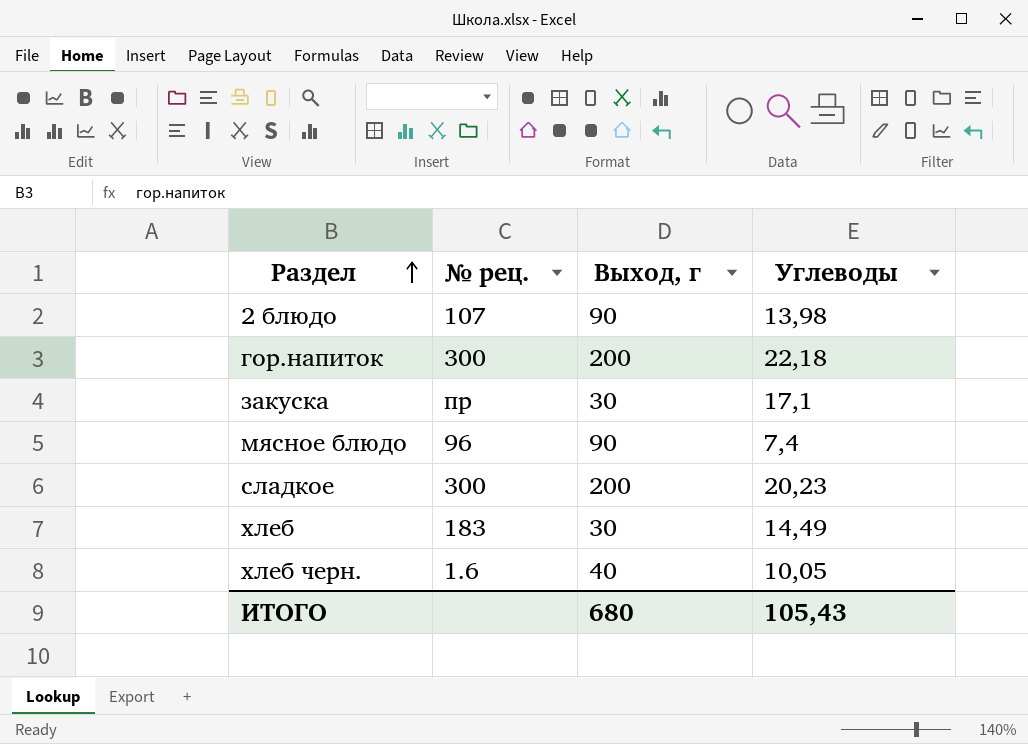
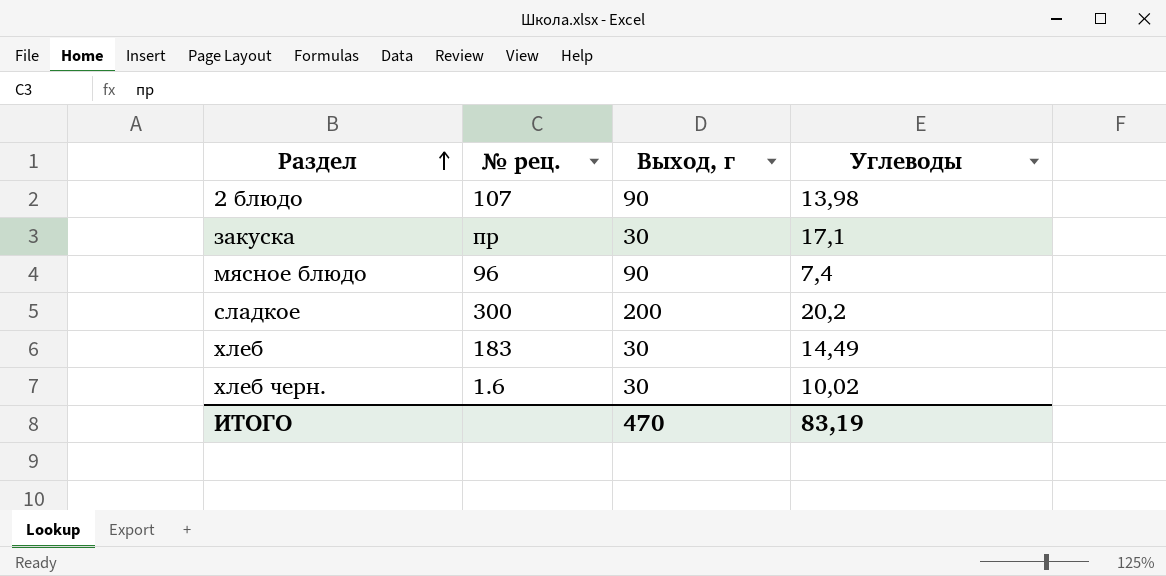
row гор.напиток: 300 | 200 | 22,18 -> none
сладкое | Углеводы: 20,23 -> 20,2
хлеб черн. | Выход, г: 40 -> 30
хлеб черн. | Углеводы: 10,05 -> 10,02
ИТОГО | Выход, г: 680 -> 470
ИТОГО | Углеводы: 105,43 -> 83,19

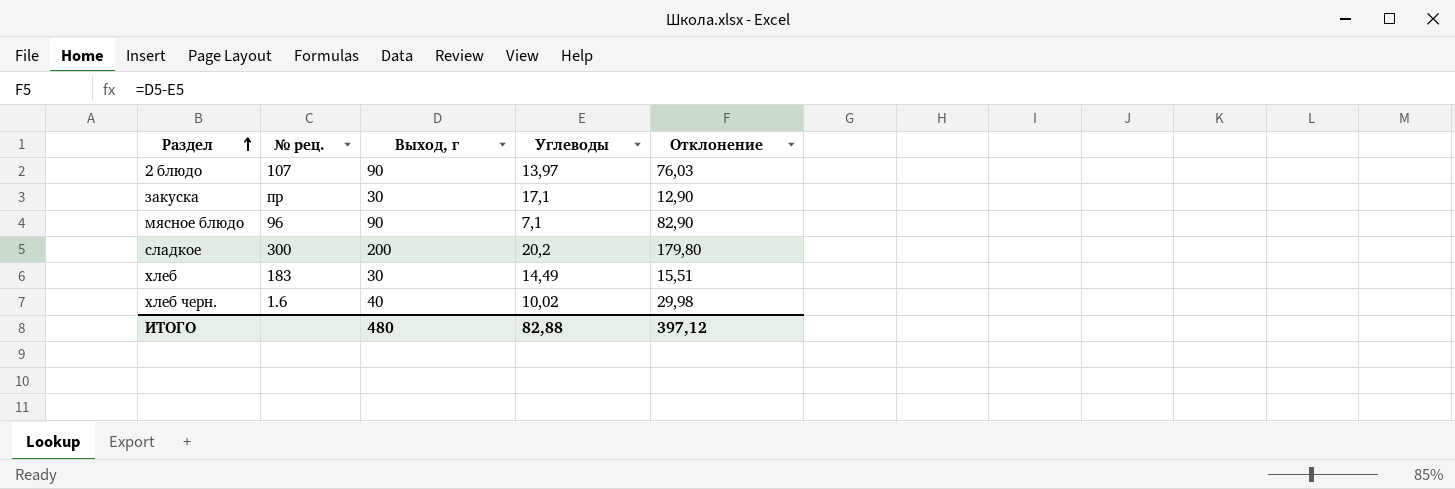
column Отклонение | formula: none -> [Выход, г] - [Углеводы]
2 блюдо | Углеводы: 13,98 -> 13,97
мясное блюдо | Углеводы: 7,4 -> 7,1
хлеб черн. | Выход, г: 30 -> 40
ИТОГО | Выход, г: 470 -> 480
ИТОГО | Углеводы: 83,19 -> 82,88

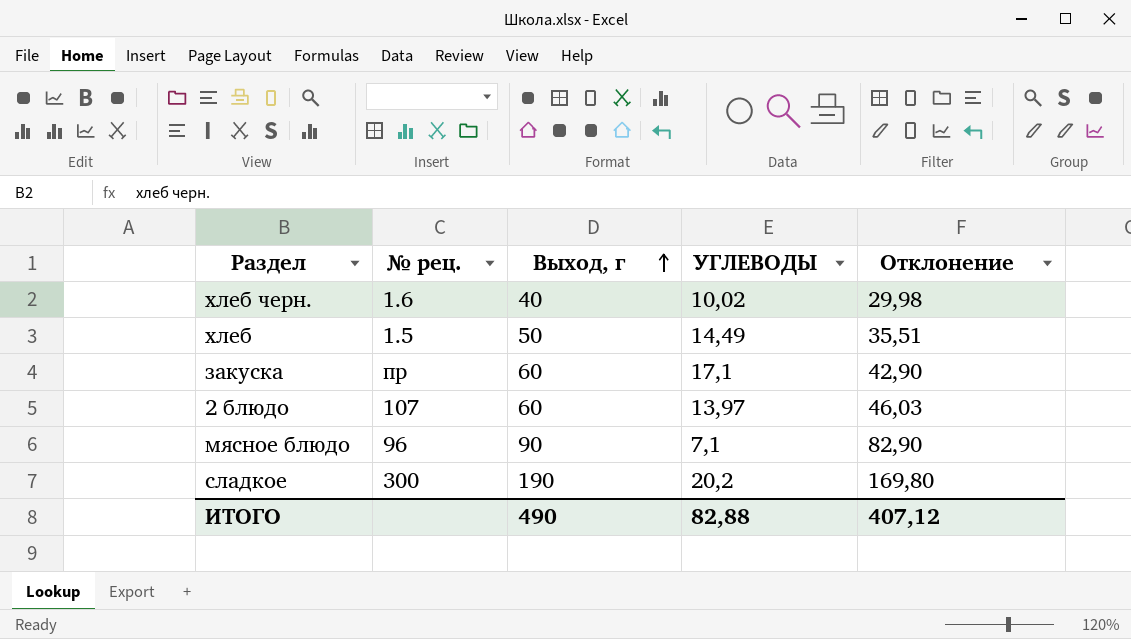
row order: Раздел ascending -> Выход, г ascending
column name: Углеводы -> УГЛЕВОДЫ
хлеб | № рец.: 183 -> 1.5
хлеб | Выход, г: 30 -> 50
хлеб | Отклонение: 15,51 -> 35,51
закуска | Выход, г: 30 -> 60
закуска | Отклонение: 12,90 -> 42,90
2 блюдо | Выход, г: 90 -> 60
2 блюдо | Отклонение: 76,03 -> 46,03
сладкое | Выход, г: 200 -> 190
сладкое | Отклонение: 179,80 -> 169,80
ИТОГО | Выход, г: 480 -> 490
ИТОГО | Отклонение: 397,12 -> 407,12

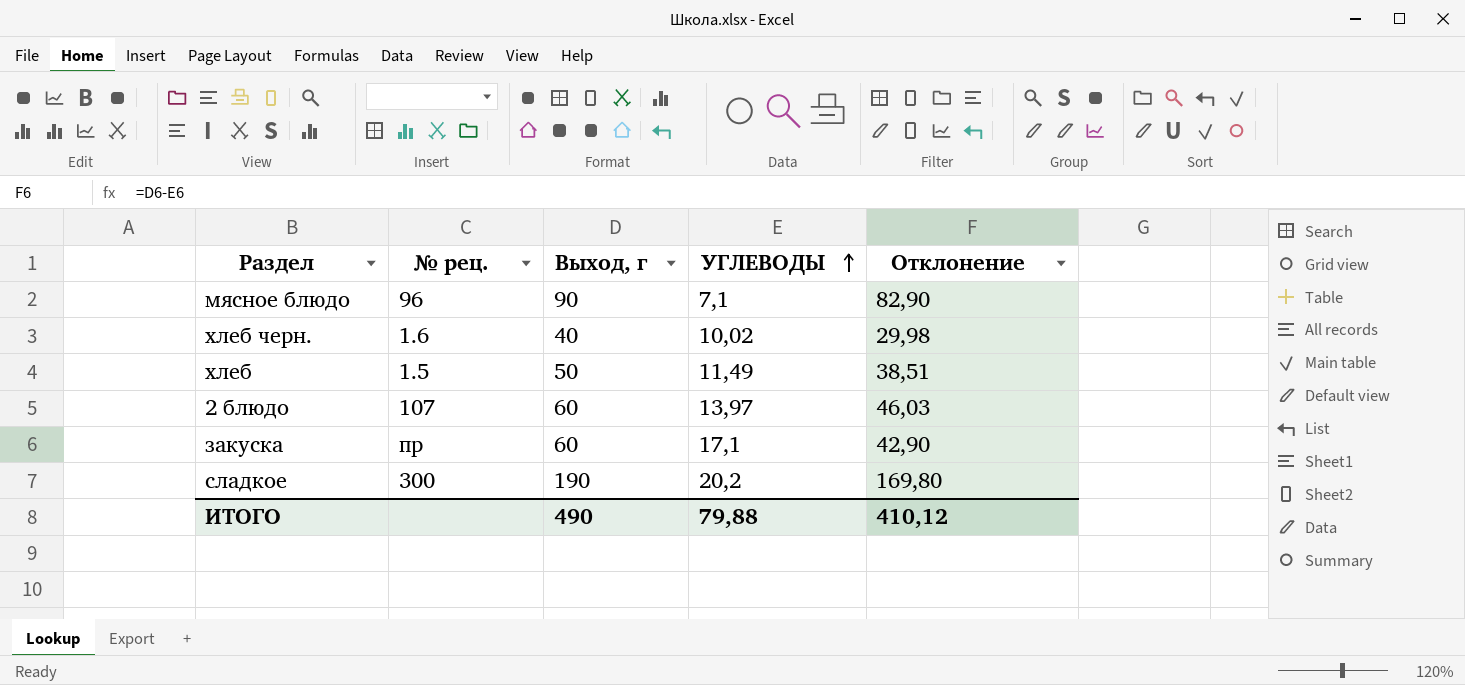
row order: Выход, г ascending -> УГЛЕВОДЫ ascending
хлеб | УГЛЕВОДЫ: 14,49 -> 11,49
хлеб | Отклонение: 35,51 -> 38,51
ИТОГО | УГЛЕВОДЫ: 82,88 -> 79,88
ИТОГО | Отклонение: 407,12 -> 410,12

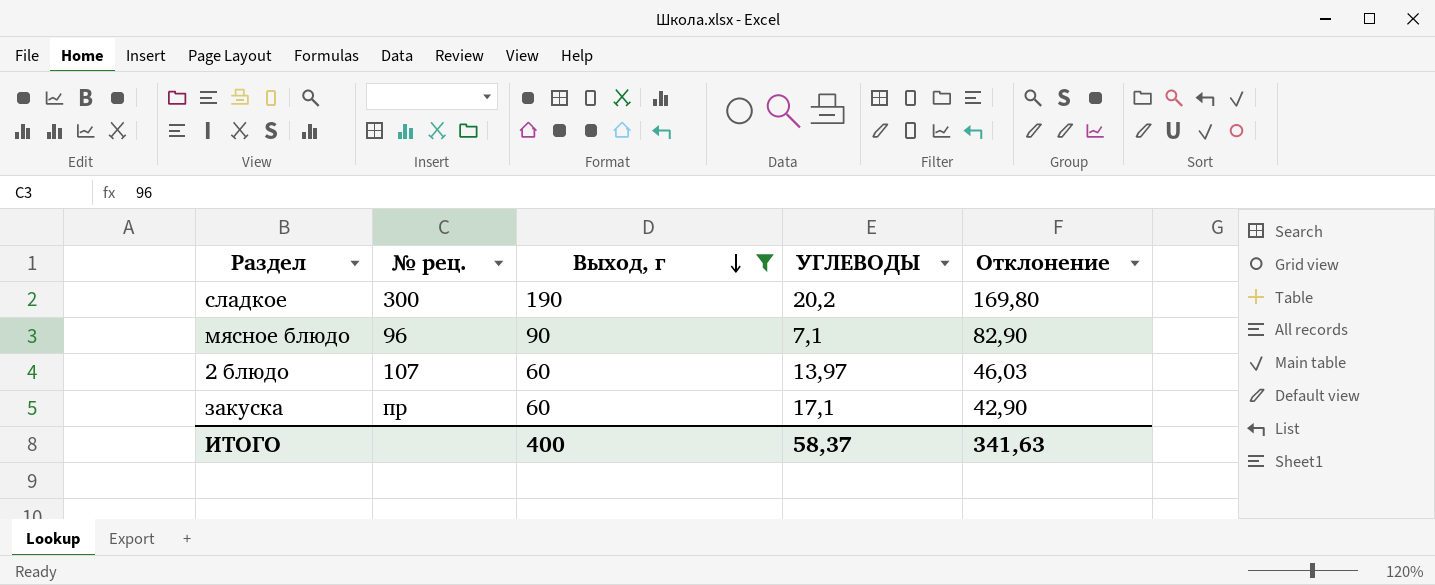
filter: none -> Выход, г >= 60
row order: УГЛЕВОДЫ ascending -> Выход, г descending
ИТОГО | Выход, г: 490 -> 400
ИТОГО | УГЛЕВОДЫ: 79,88 -> 58,37
ИТОГО | Отклонение: 410,12 -> 341,63

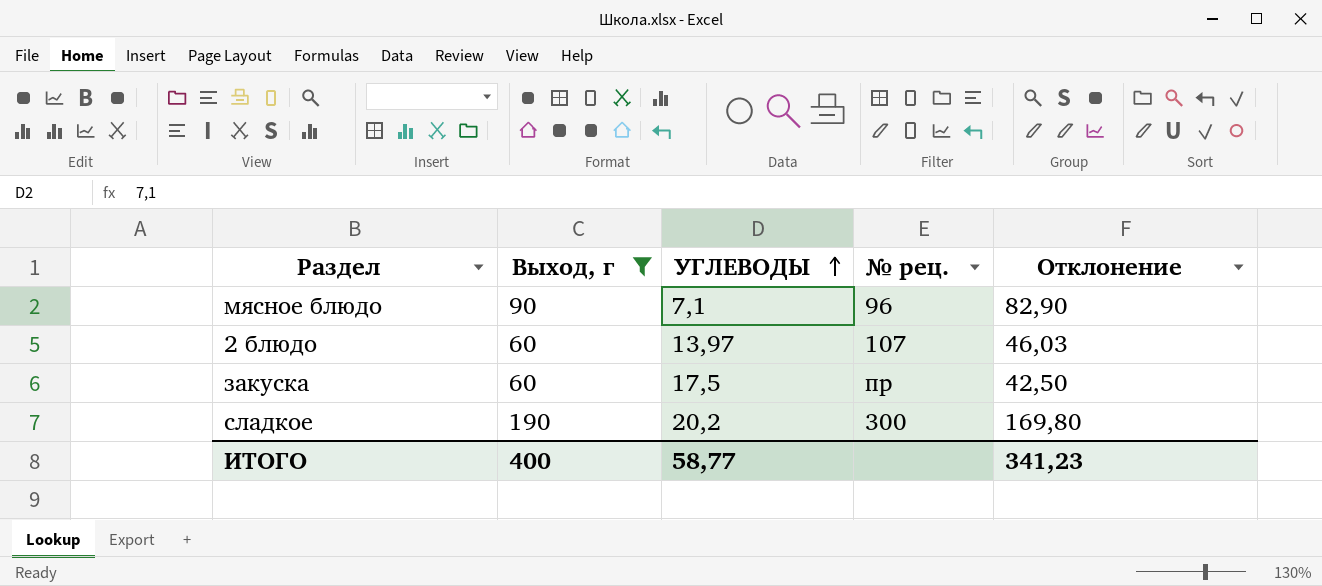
row order: Выход, г descending -> УГЛЕВОДЫ ascending
column № рец. | position: 2 -> 4
закуска | УГЛЕВОДЫ: 17,1 -> 17,5
закуска | Отклонение: 42,90 -> 42,50
ИТОГО | УГЛЕВОДЫ: 58,37 -> 58,77
ИТОГО | Отклонение: 341,63 -> 341,23

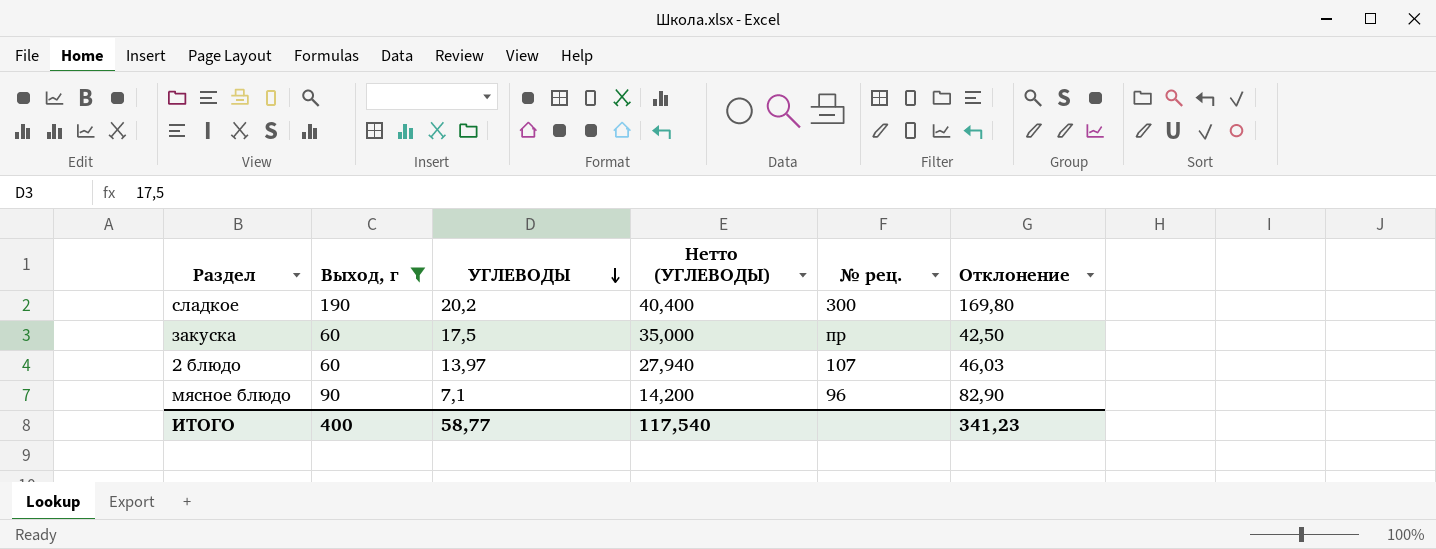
row order: УГЛЕВОДЫ ascending -> УГЛЕВОДЫ descending
column Нетто (УГЛЕВОДЫ) | formula: none -> [УГЛЕВОДЫ] * 2

